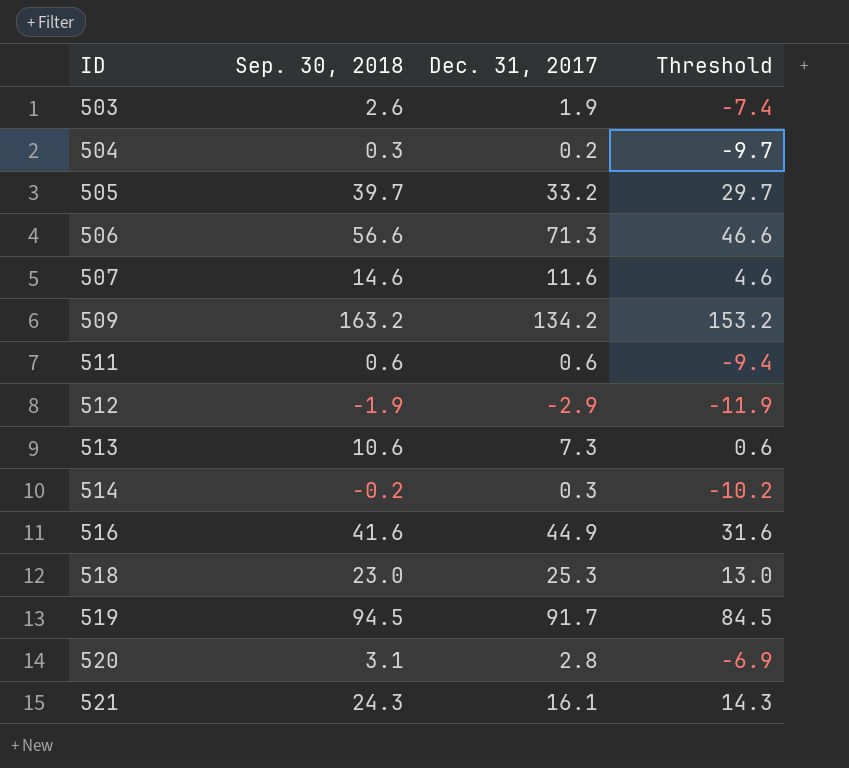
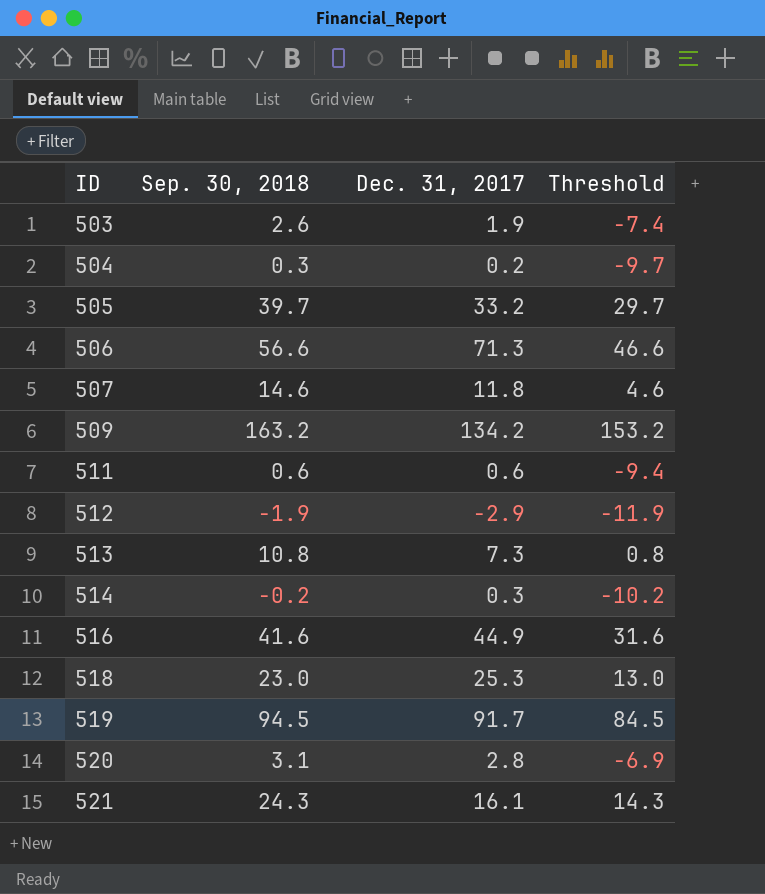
507 | Dec. 31, 2017: 11.6 -> 11.8
513 | Sep. 30, 2018: 10.6 -> 10.8
513 | Threshold: 0.6 -> 0.8

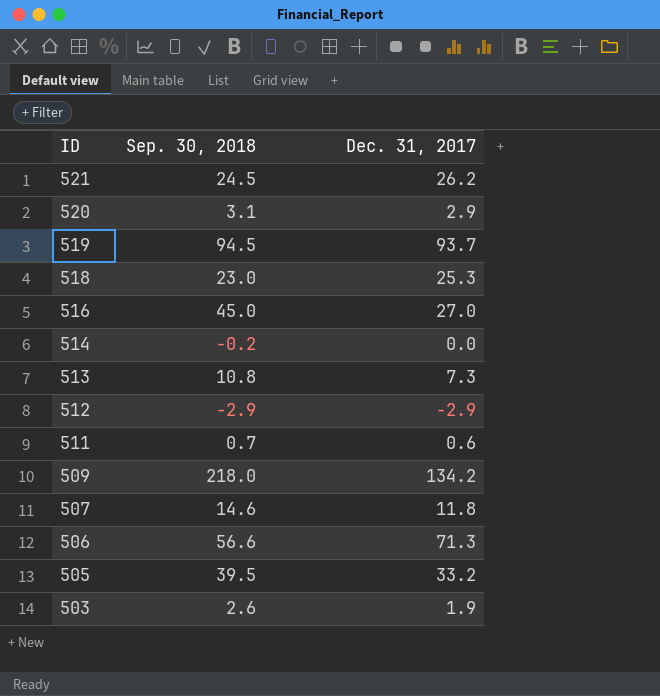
row order: ID ascending -> ID descending
column Threshold | formula: [Sep. 30, 2018] - 10 -> none
row 504: 0.3 | 0.2 | -9.7 -> none
521 | Sep. 30, 2018: 24.3 -> 24.5
521 | Dec. 31, 2017: 16.1 -> 26.2
520 | Dec. 31, 2017: 2.8 -> 2.9
519 | Dec. 31, 2017: 91.7 -> 93.7
516 | Sep. 30, 2018: 41.6 -> 45.0
516 | Dec. 31, 2017: 44.9 -> 27.0
514 | Dec. 31, 2017: 0.3 -> 0.0
512 | Sep. 30, 2018: -1.9 -> -2.9
511 | Sep. 30, 2018: 0.6 -> 0.7
509 | Sep. 30, 2018: 163.2 -> 218.0
505 | Sep. 30, 2018: 39.7 -> 39.5

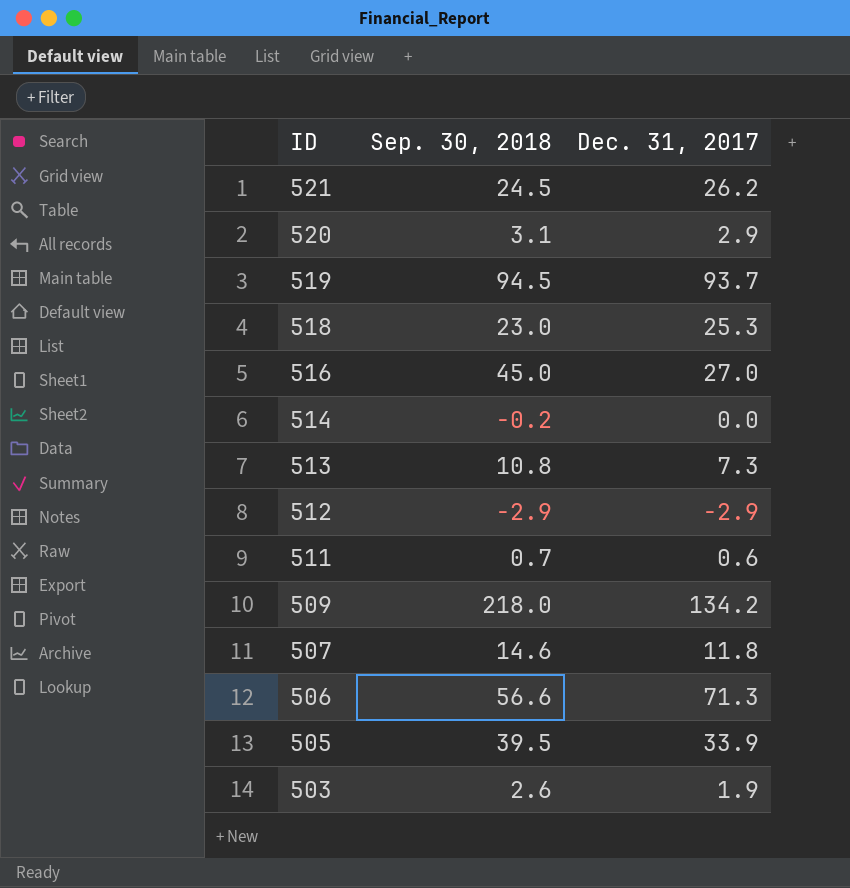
505 | Dec. 31, 2017: 33.2 -> 33.9

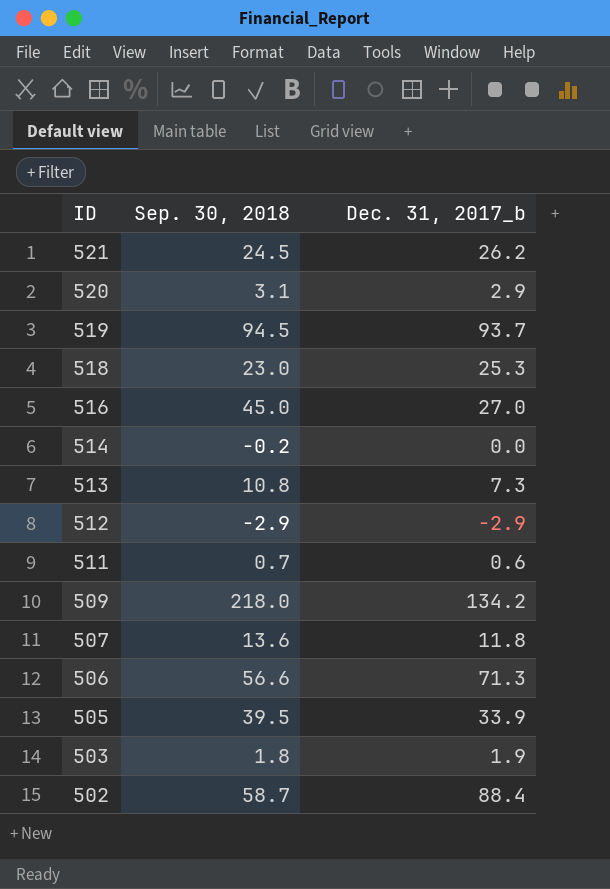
column name: Dec. 31, 2017 -> Dec. 31, 2017_b
507 | Sep. 30, 2018: 14.6 -> 13.6
503 | Sep. 30, 2018: 2.6 -> 1.8
row 502: none -> 58.7 | 88.4

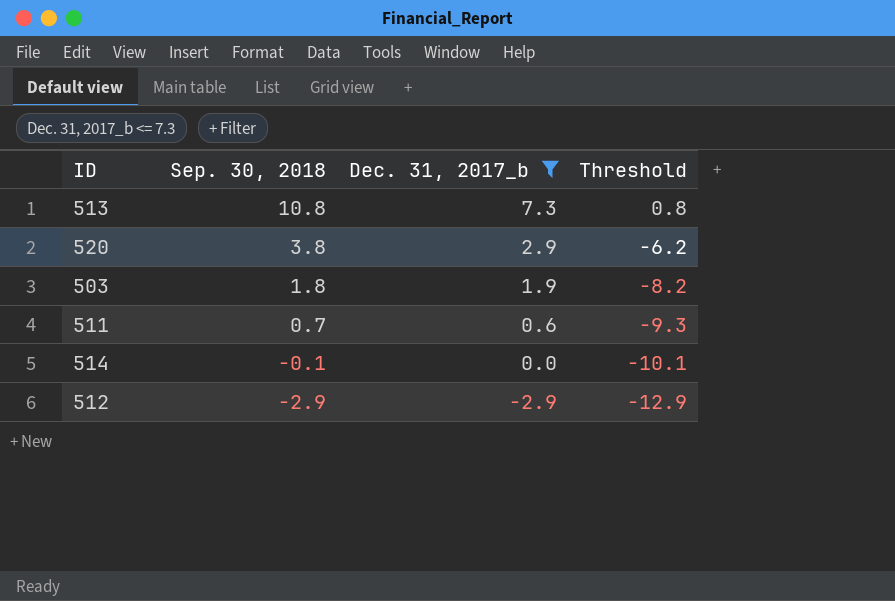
filter: none -> Dec. 31, 2017_b <= 7.3
row order: ID descending -> Sep. 30, 2018 descending
column Threshold | formula: none -> [Sep. 30, 2018] - 10
520 | Sep. 30, 2018: 3.1 -> 3.8
514 | Sep. 30, 2018: -0.2 -> -0.1

